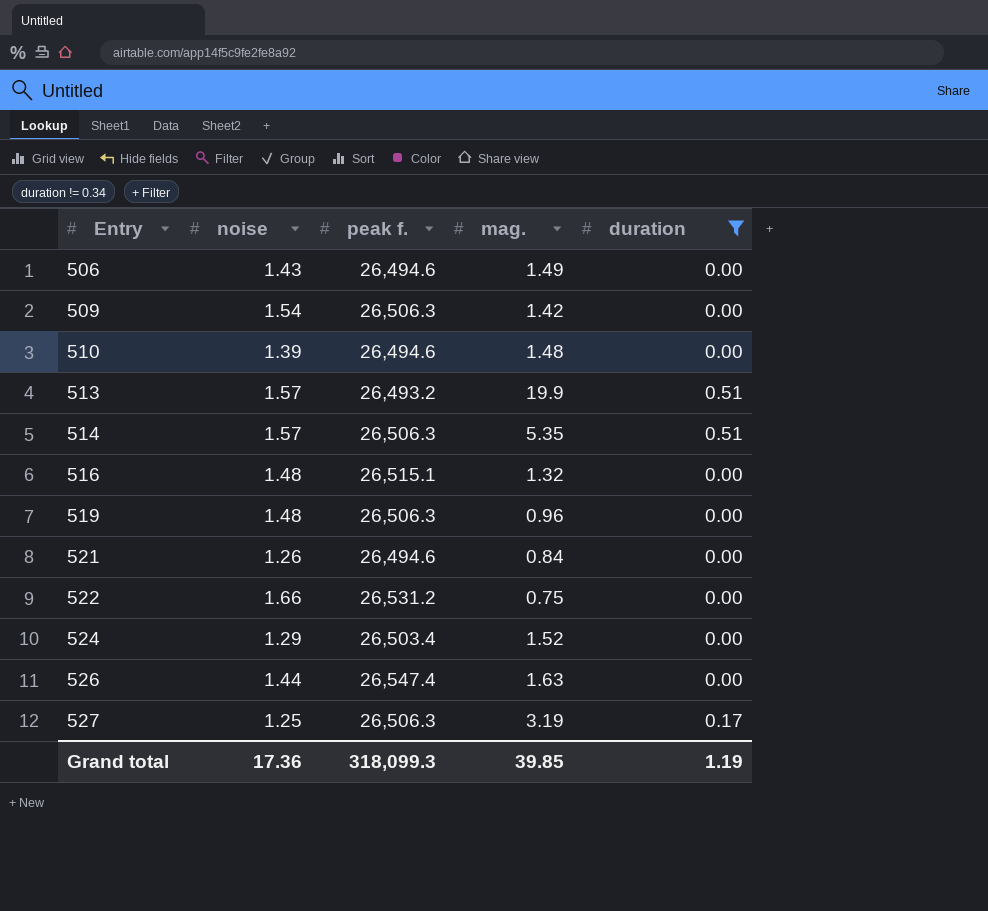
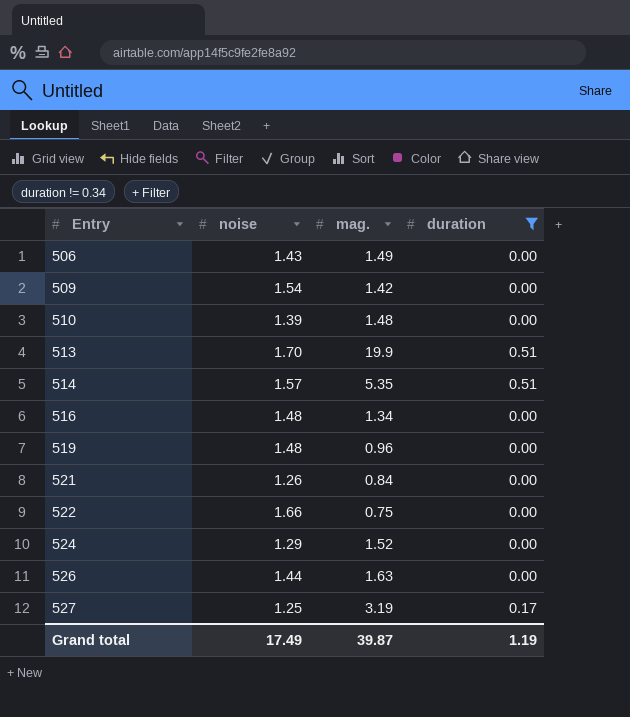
column peak f. | position: 3 -> none
513 | noise: 1.57 -> 1.70
516 | mag.: 1.32 -> 1.34
Grand total | noise: 17.36 -> 17.49
Grand total | mag.: 39.85 -> 39.87

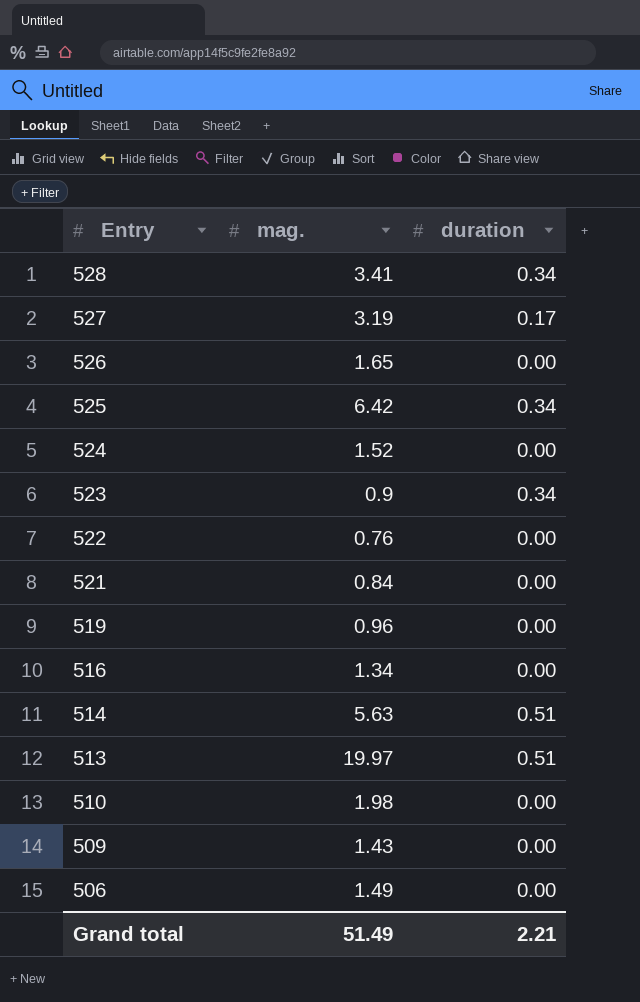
filter: duration != 0.34 -> none
row order: Entry ascending -> Entry descending
column noise | position: 2 -> none
526 | mag.: 1.63 -> 1.65
522 | mag.: 0.75 -> 0.76
514 | mag.: 5.35 -> 5.63
513 | mag.: 19.9 -> 19.97
510 | mag.: 1.48 -> 1.98
509 | mag.: 1.42 -> 1.43
Grand total | mag.: 39.87 -> 51.49
Grand total | duration: 1.19 -> 2.21

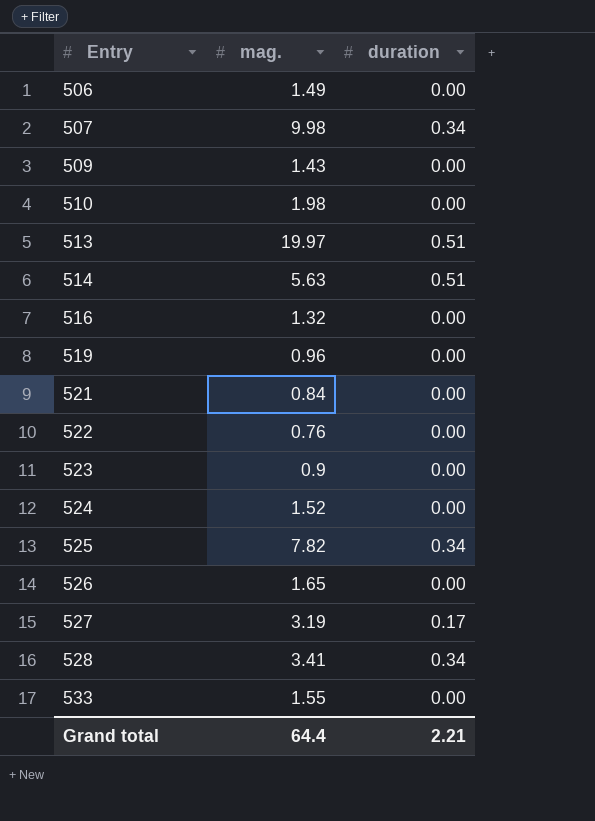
row order: Entry descending -> Entry ascending
row 507: none -> 9.98 | 0.34
516 | mag.: 1.34 -> 1.32
523 | duration: 0.34 -> 0.00
525 | mag.: 6.42 -> 7.82
row 533: none -> 1.55 | 0.00
Grand total | mag.: 51.49 -> 64.4

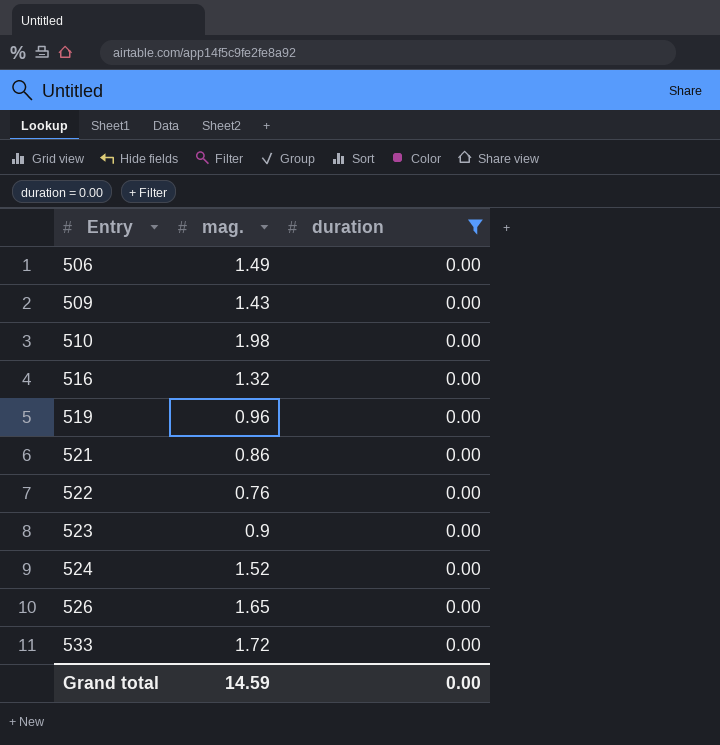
filter: none -> duration = 0.00
521 | mag.: 0.84 -> 0.86
533 | mag.: 1.55 -> 1.72
Grand total | mag.: 64.4 -> 14.59
Grand total | duration: 2.21 -> 0.00

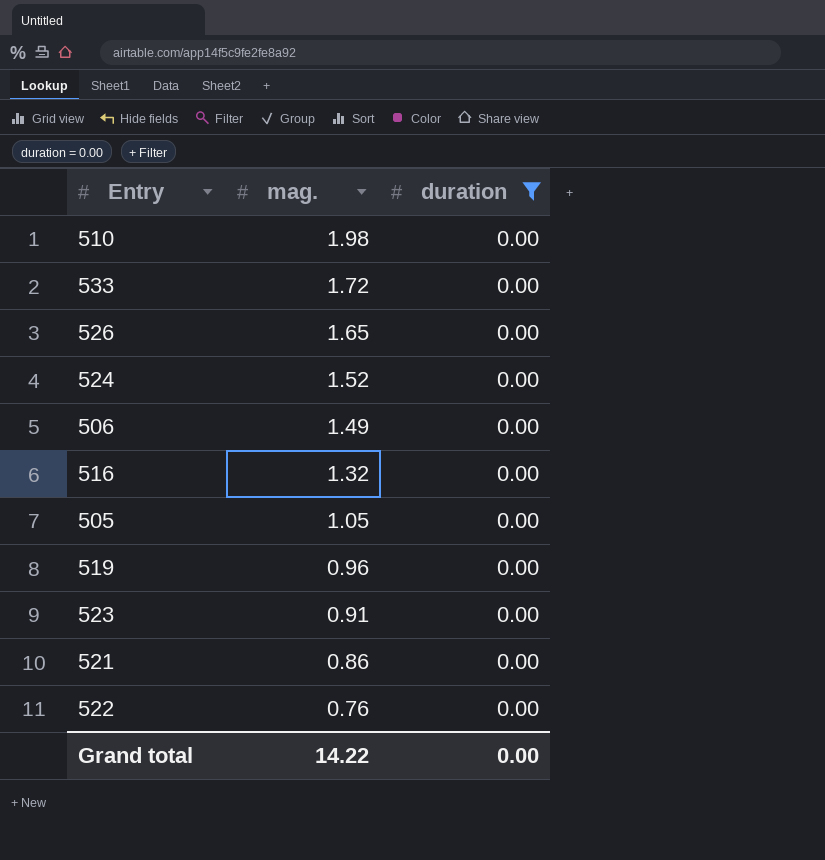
row order: Entry ascending -> mag. descending
row 509: 1.43 | 0.00 -> none
row 505: none -> 1.05 | 0.00
523 | mag.: 0.9 -> 0.91
Grand total | mag.: 14.59 -> 14.22

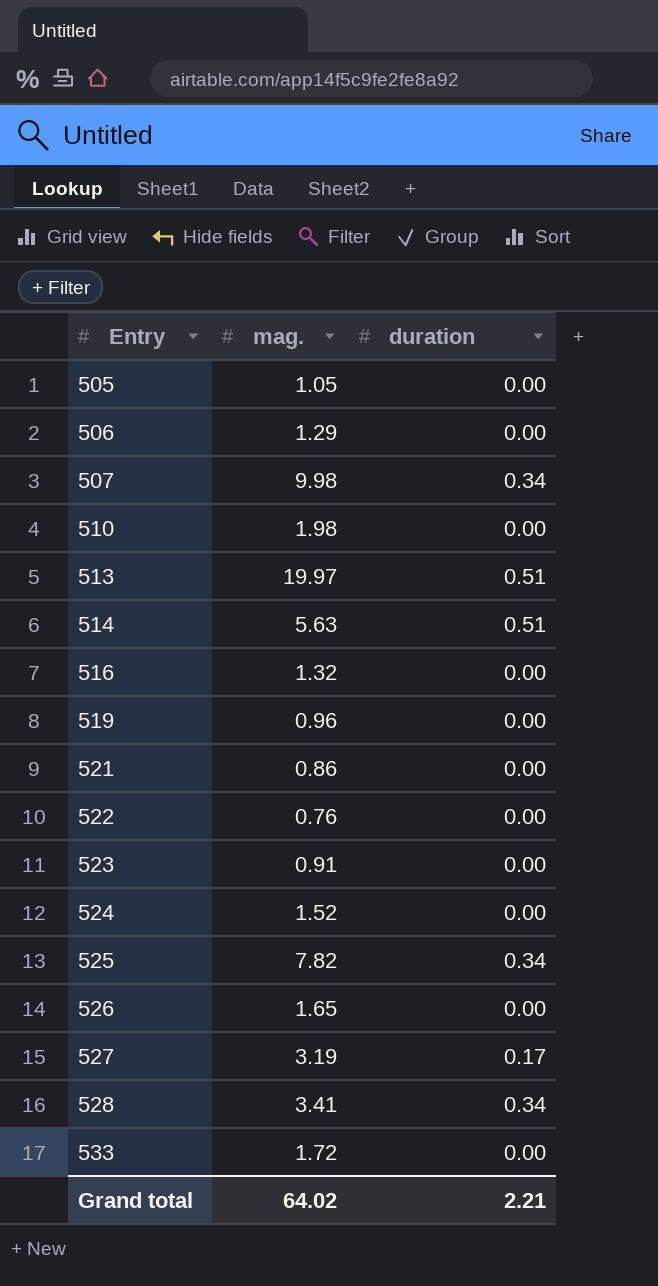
filter: duration = 0.00 -> none
row order: mag. descending -> Entry ascending
506 | mag.: 1.49 -> 1.29
Grand total | mag.: 14.22 -> 64.02
Grand total | duration: 0.00 -> 2.21

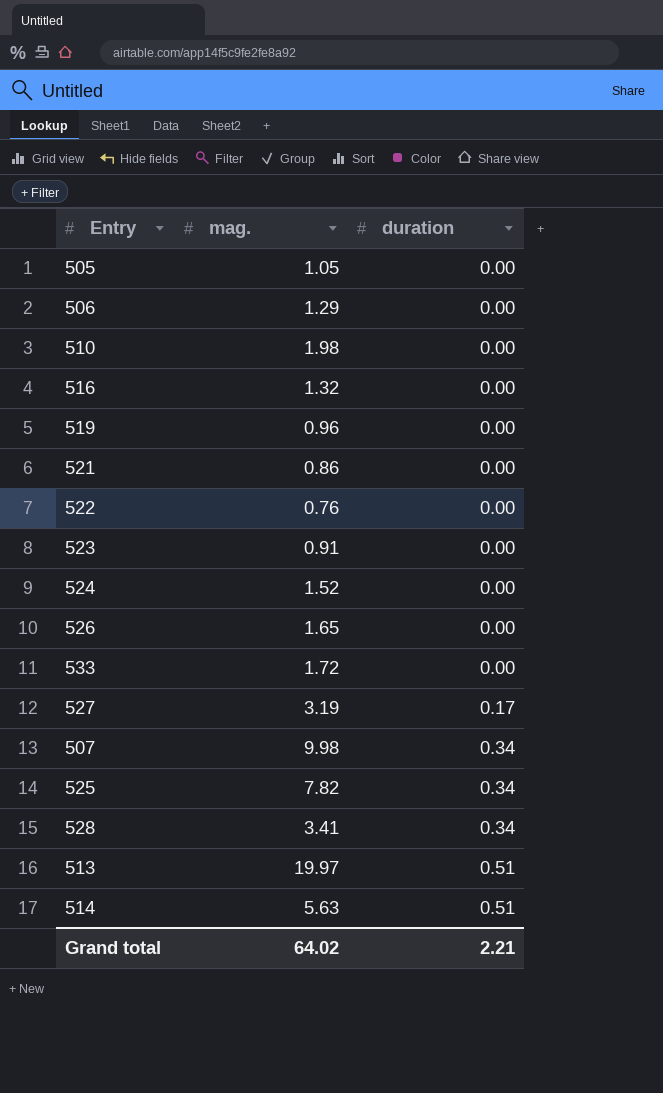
row order: Entry ascending -> duration ascending

